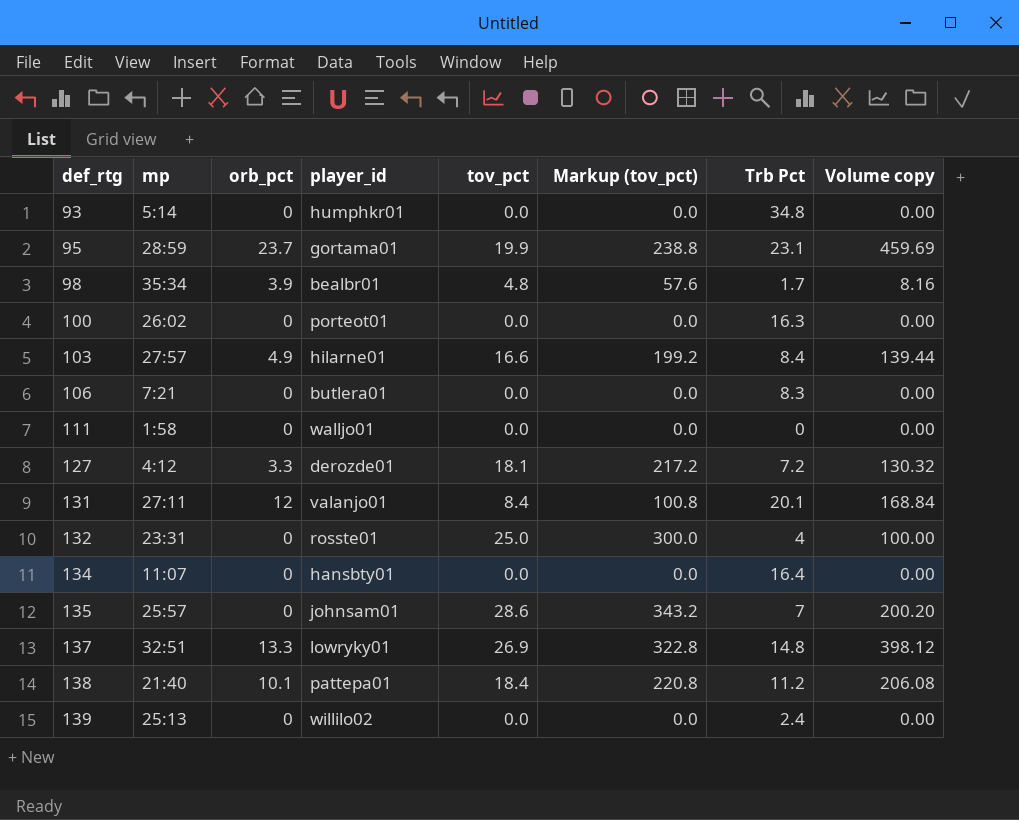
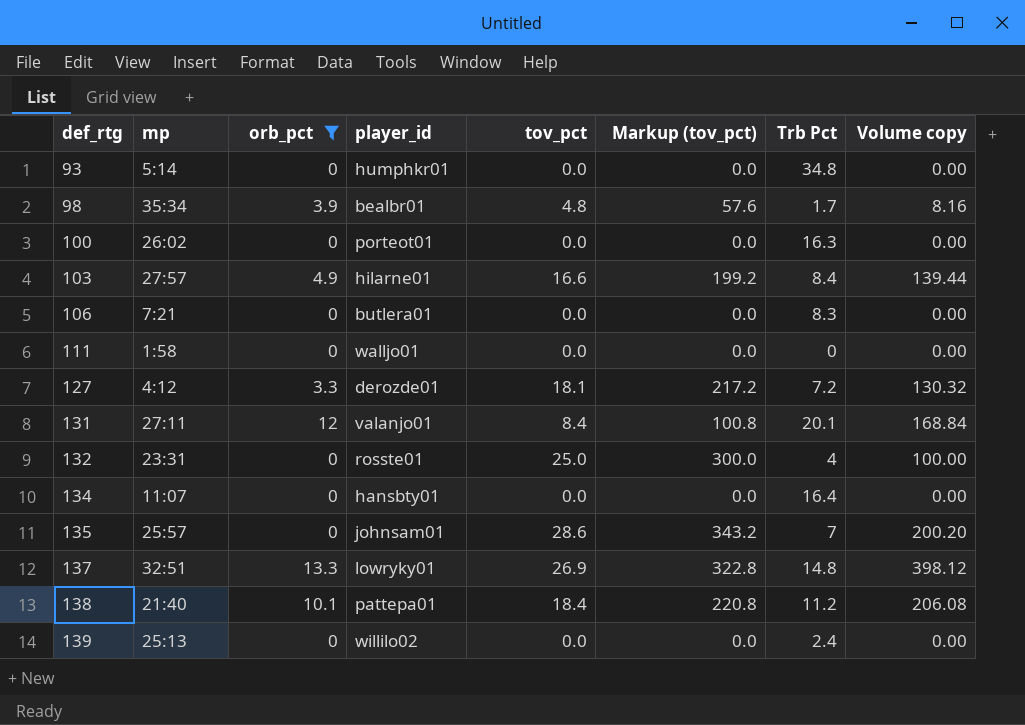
filter: none -> orb_pct != 23.7

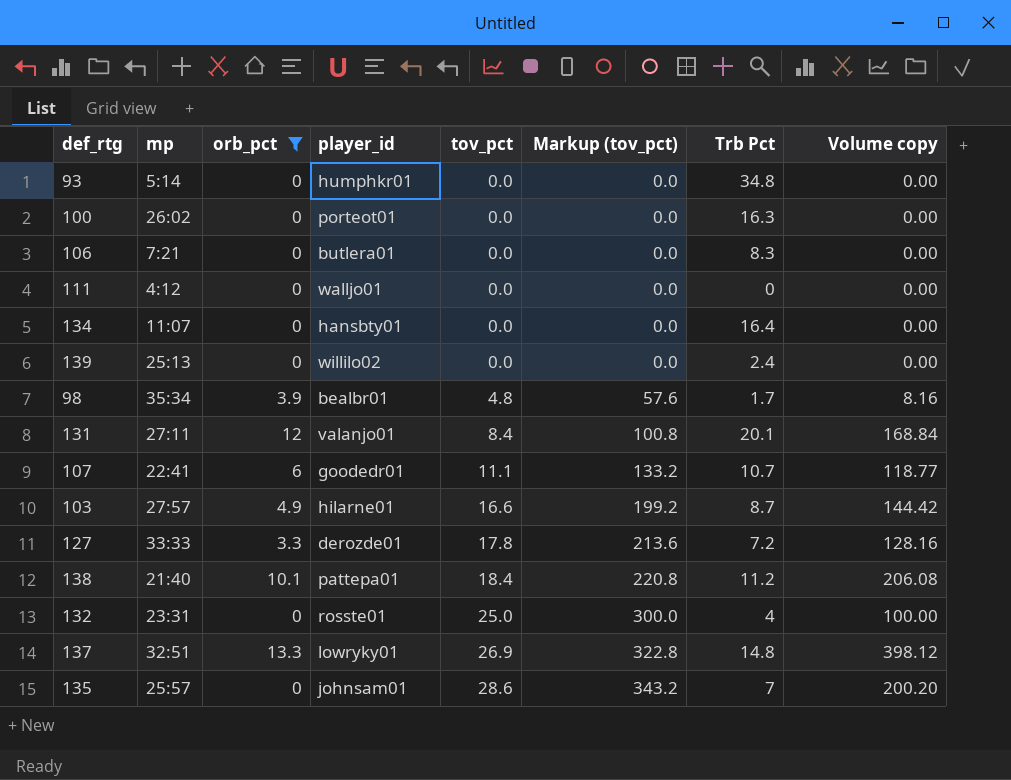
row order: def_rtg ascending -> tov_pct ascending
111 | mp: 1:58 -> 4:12
row 107: none -> 22:41 | 6 | goodedr01 | 11.1 | 133.2 | 10.7 | 118.77
103 | Trb Pct: 8.4 -> 8.7
103 | Volume copy: 139.44 -> 144.42
127 | mp: 4:12 -> 33:33
127 | tov_pct: 18.1 -> 17.8
127 | Markup (tov_pct): 217.2 -> 213.6
127 | Volume copy: 130.32 -> 128.16

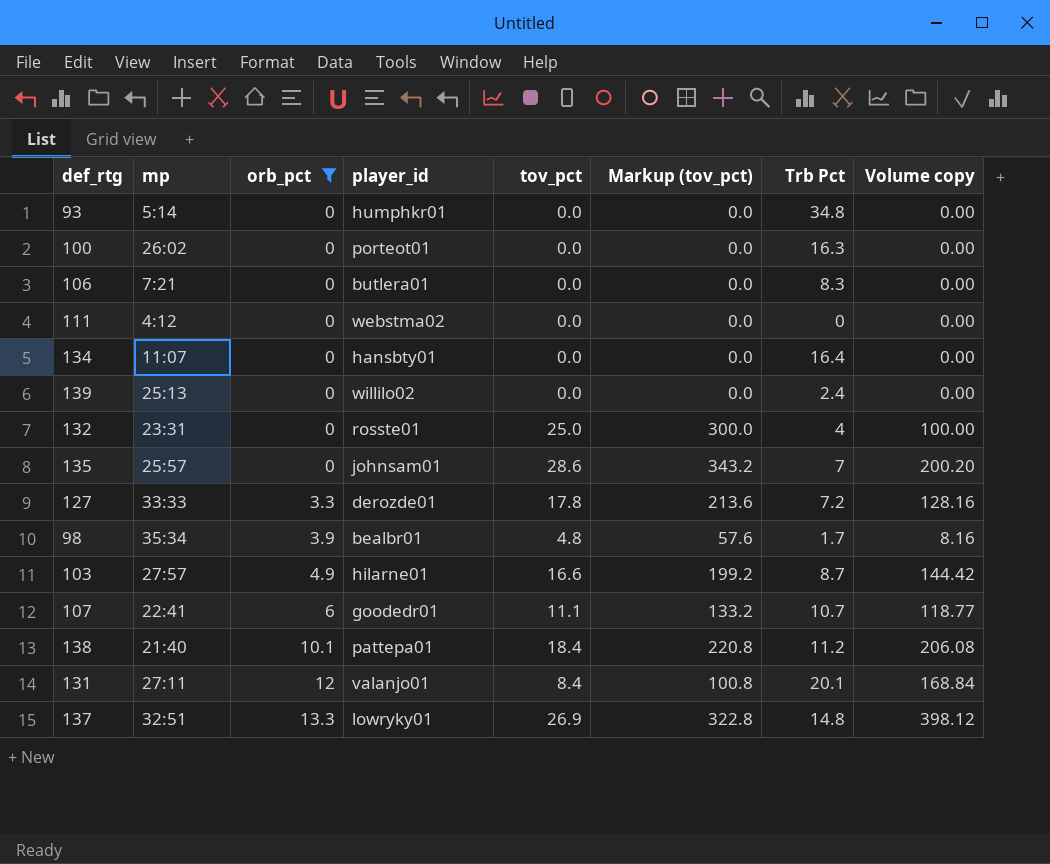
row order: tov_pct ascending -> orb_pct ascending
111 | player_id: walljo01 -> webstma02

